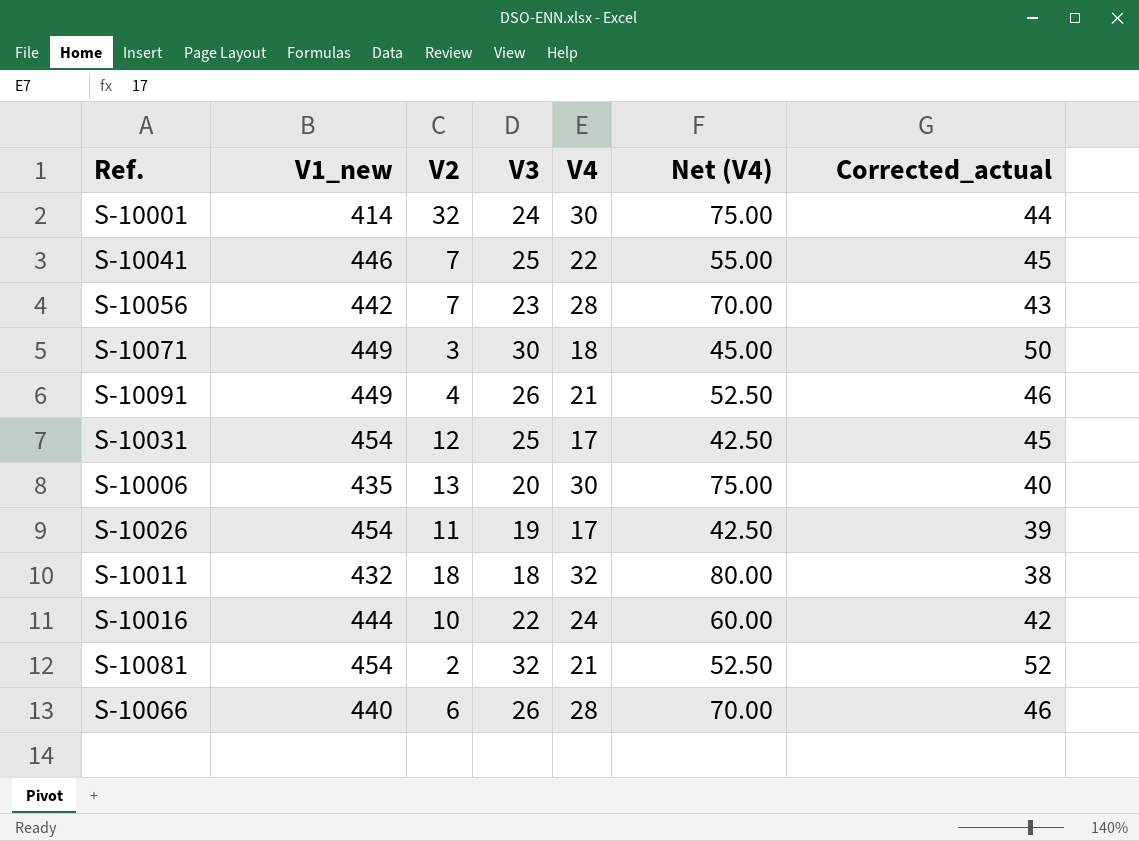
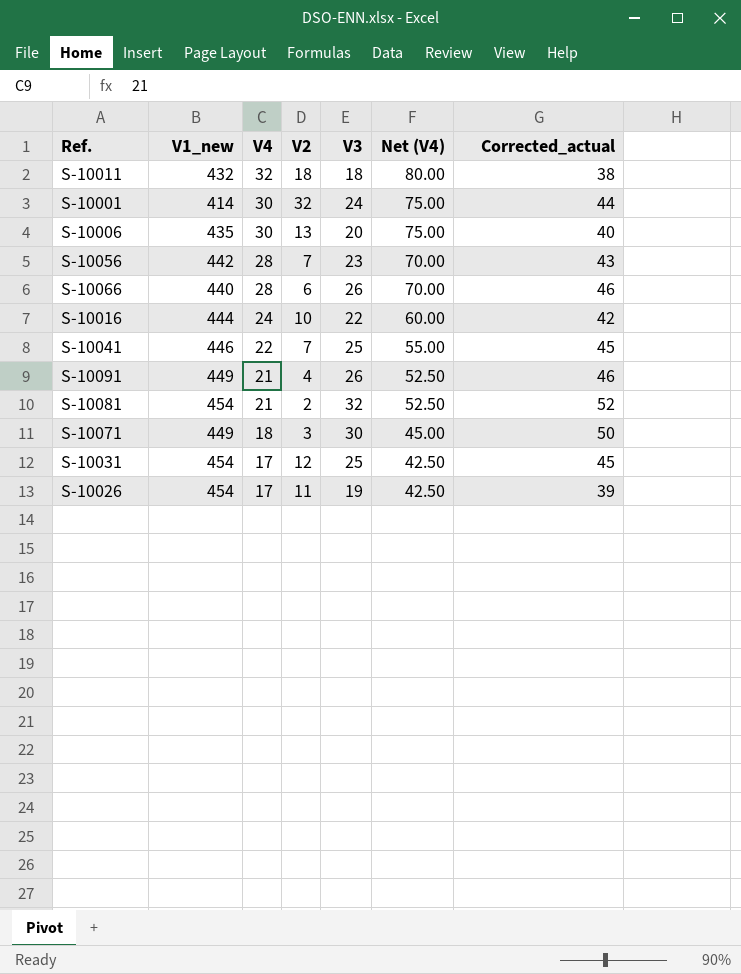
row order: none -> V4 descending
column V4 | position: 5 -> 3

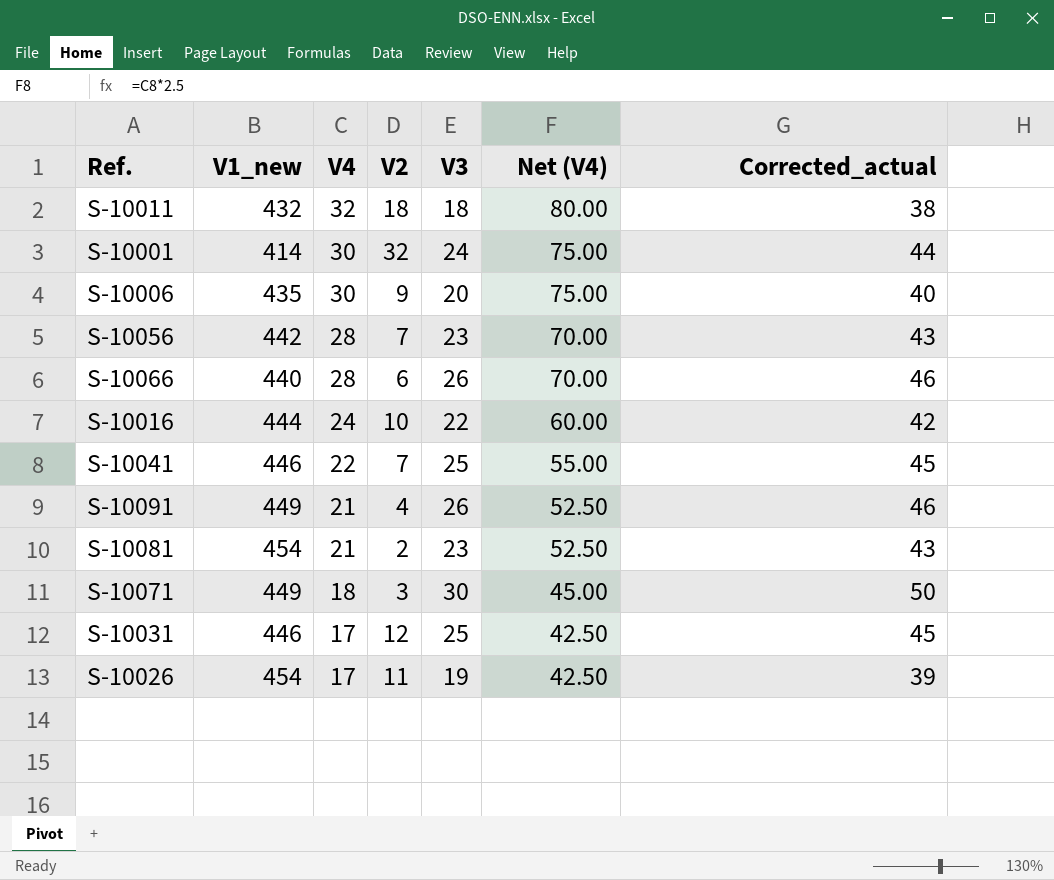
S-10006 | V2: 13 -> 9
S-10081 | V3: 32 -> 23
S-10081 | Corrected_actual: 52 -> 43
S-10031 | V1_new: 454 -> 446

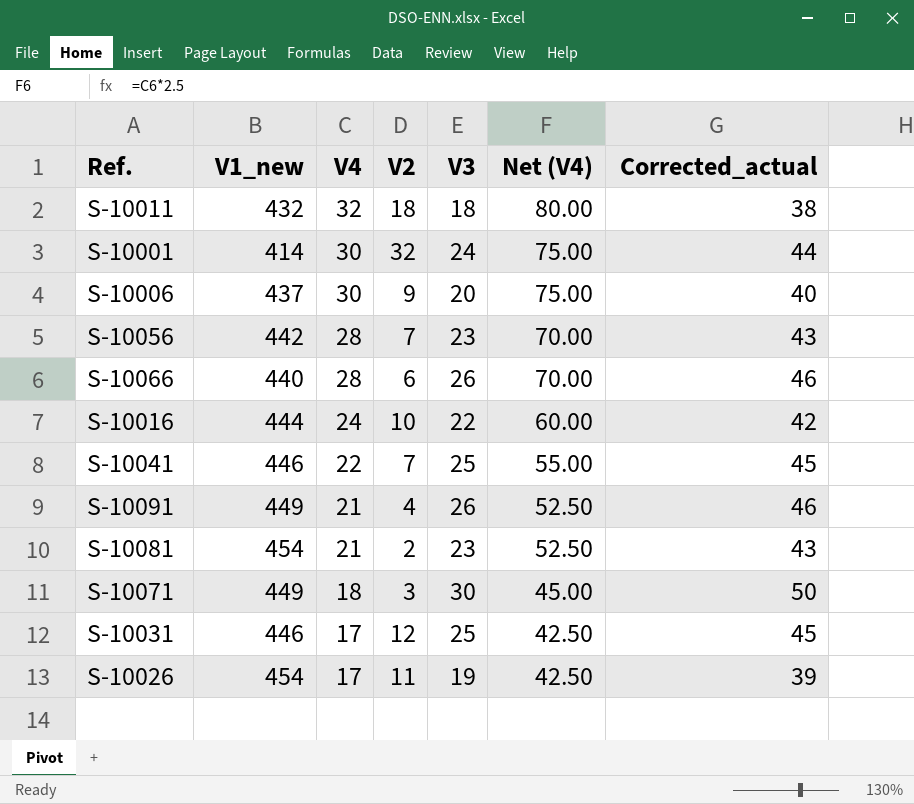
S-10006 | V1_new: 435 -> 437

